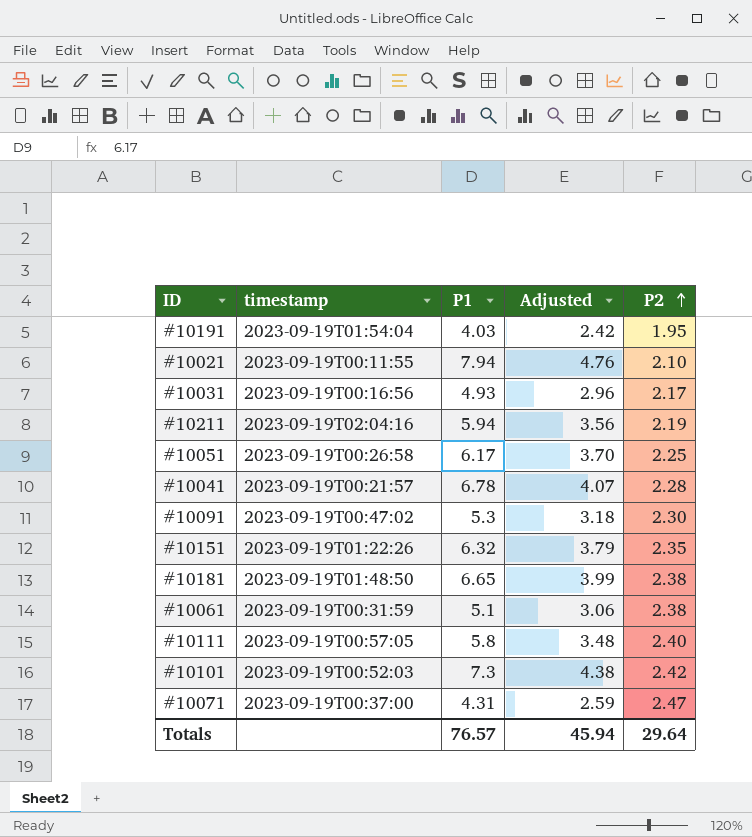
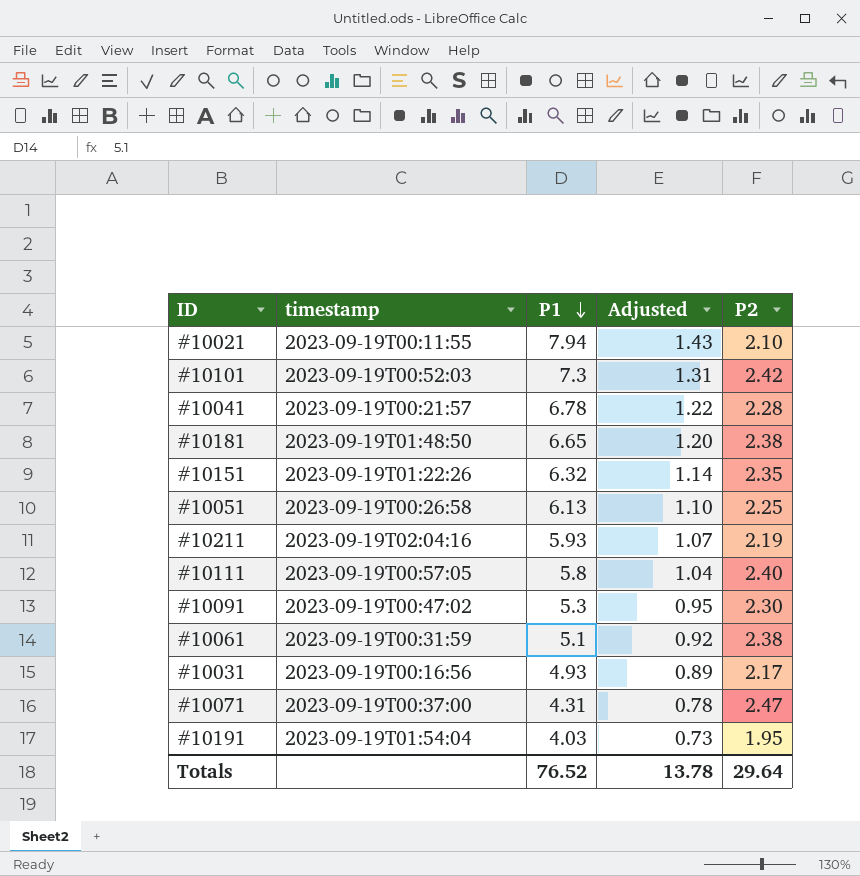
row order: P2 ascending -> P1 descending
column Adjusted | formula: [P1] * 0.6 -> [P1] * 0.18
#10051 | P1: 6.17 -> 6.13
#10211 | P1: 5.94 -> 5.93
Totals | P1: 76.57 -> 76.52
Totals | Adjusted: 45.94 -> 13.78

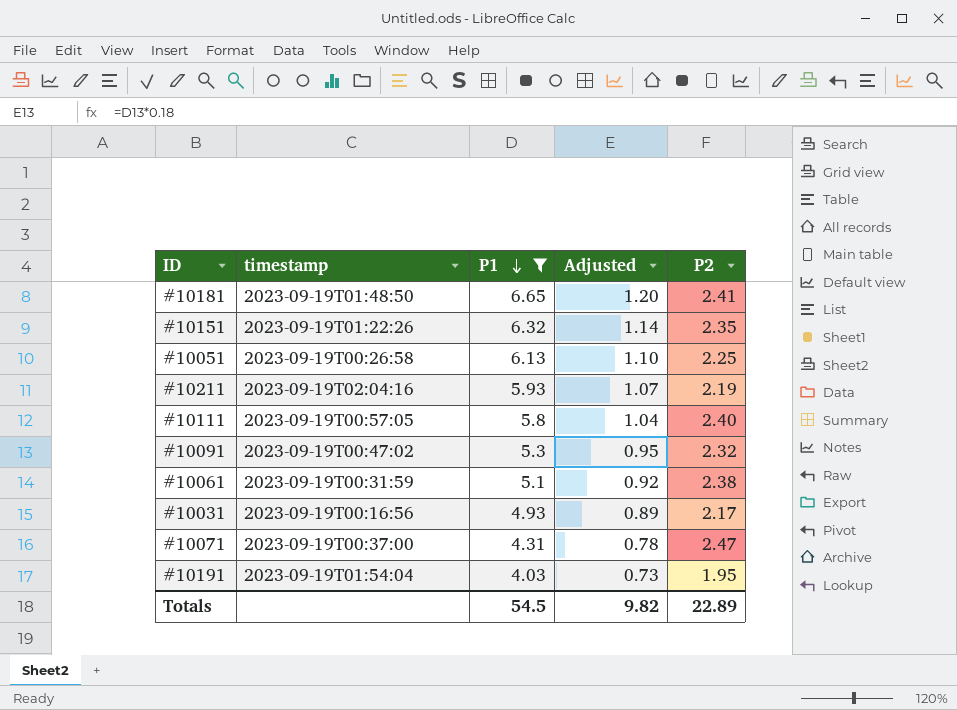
filter: none -> P1 <= 6.65
#10181 | P2: 2.38 -> 2.41
#10091 | P2: 2.30 -> 2.32
Totals | P1: 76.52 -> 54.5
Totals | Adjusted: 13.78 -> 9.82
Totals | P2: 29.64 -> 22.89

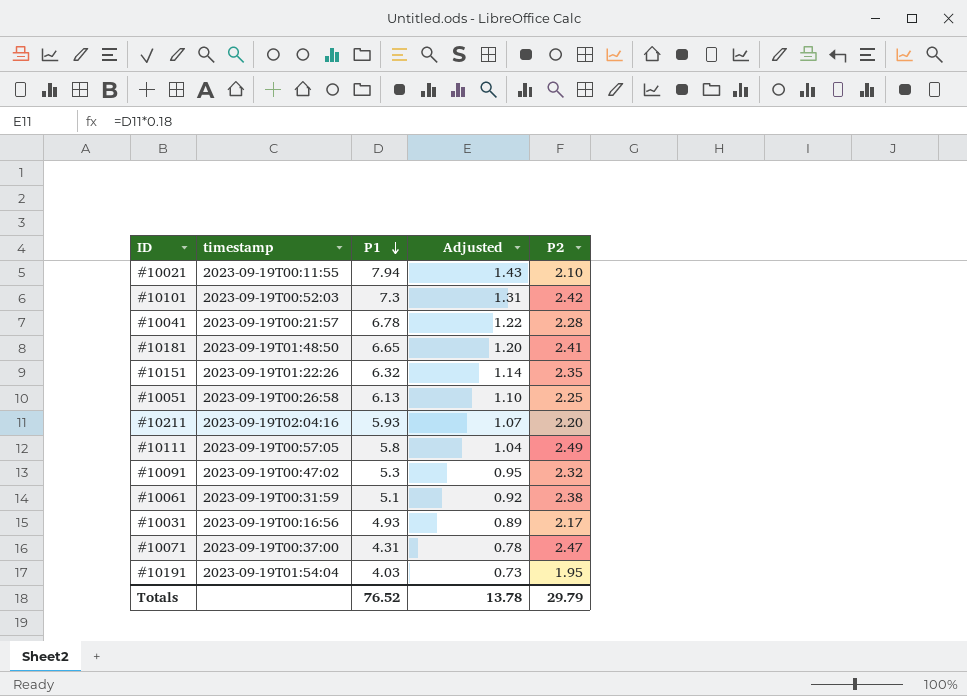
filter: P1 <= 6.65 -> none
#10211 | P2: 2.19 -> 2.20
#10111 | P2: 2.40 -> 2.49
Totals | P1: 54.5 -> 76.52
Totals | Adjusted: 9.82 -> 13.78
Totals | P2: 22.89 -> 29.79

